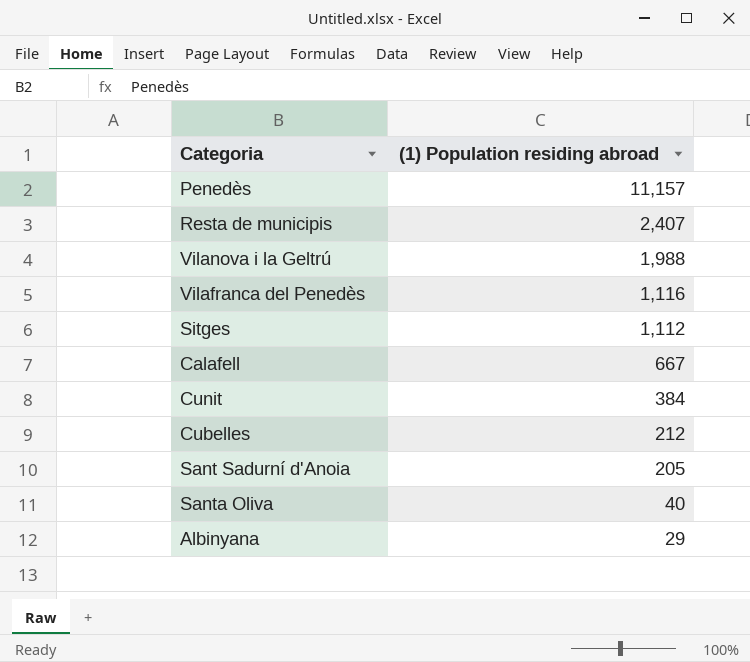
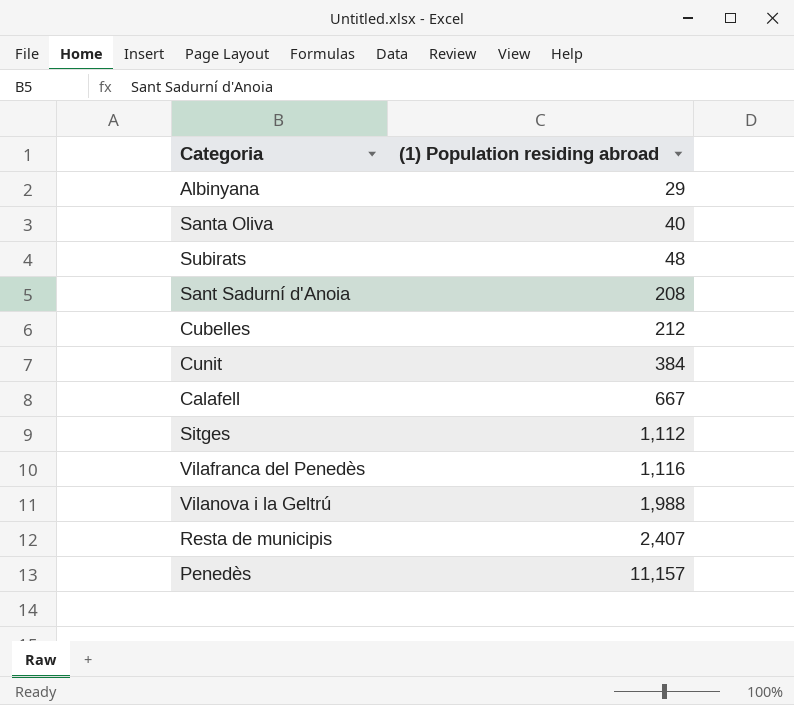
row order: (1) Population residing abroad descending -> (1) Population residing abroad ascending
row Subirats: none -> 48
Sant Sadurní d'Anoia | (1) Population residing abroad: 205 -> 208

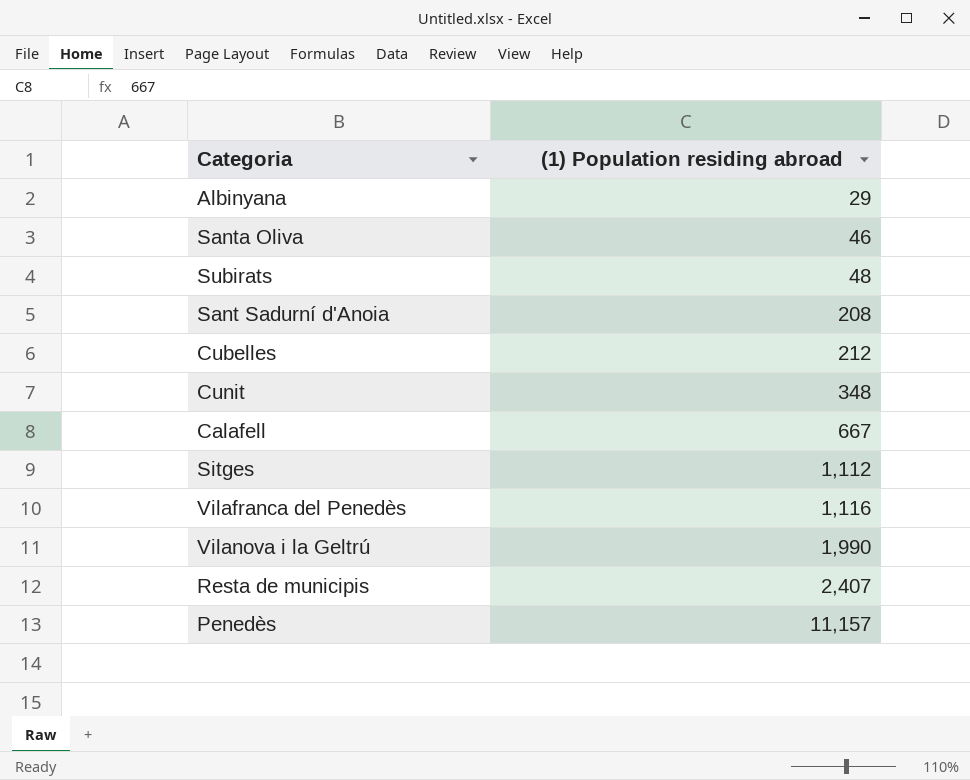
Santa Oliva | (1) Population residing abroad: 40 -> 46
Cunit | (1) Population residing abroad: 384 -> 348
Vilanova i la Geltrú | (1) Population residing abroad: 1,988 -> 1,990

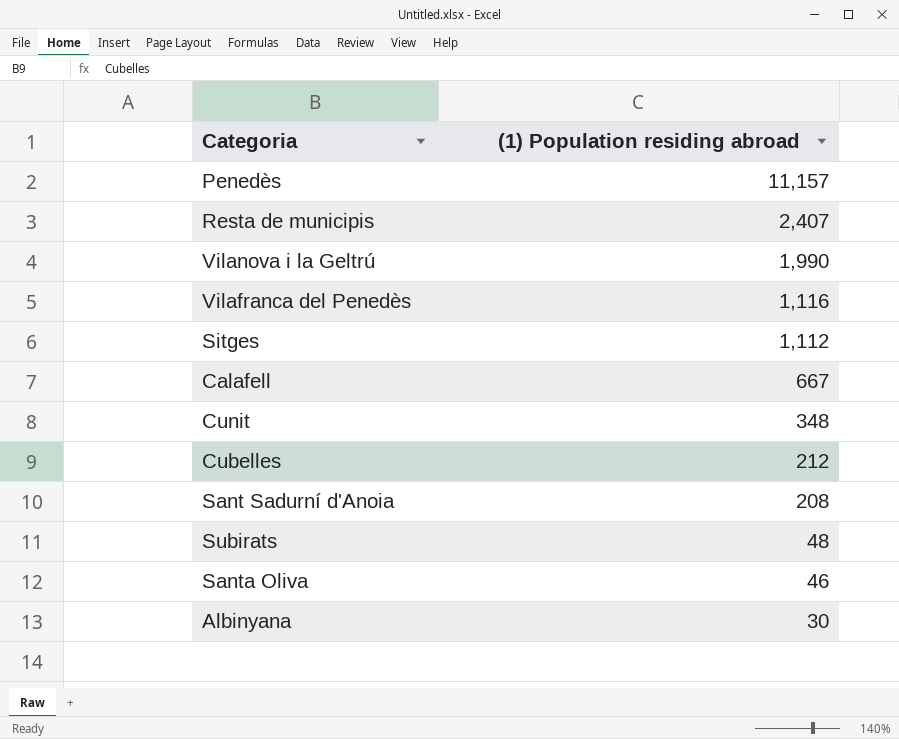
row order: (1) Population residing abroad ascending -> (1) Population residing abroad descending
Albinyana | (1) Population residing abroad: 29 -> 30

